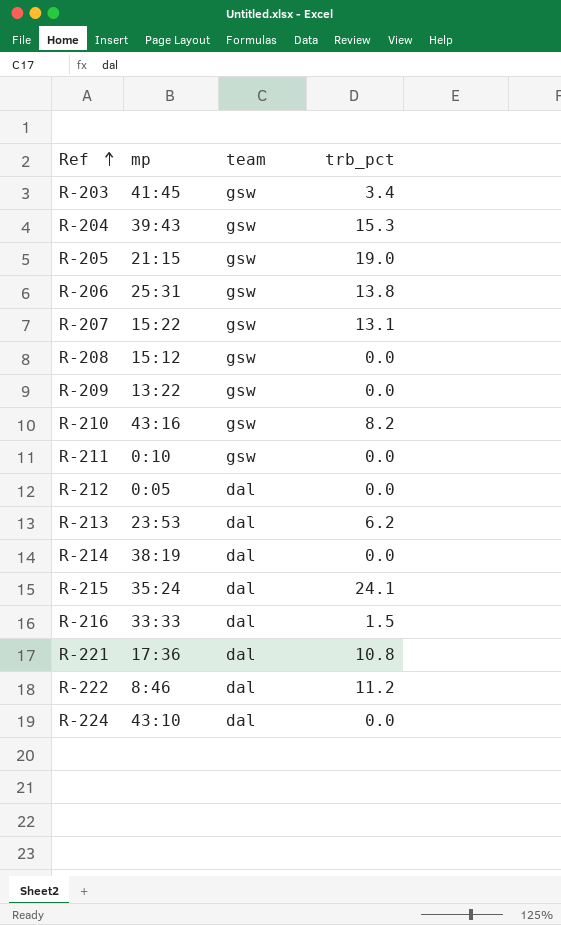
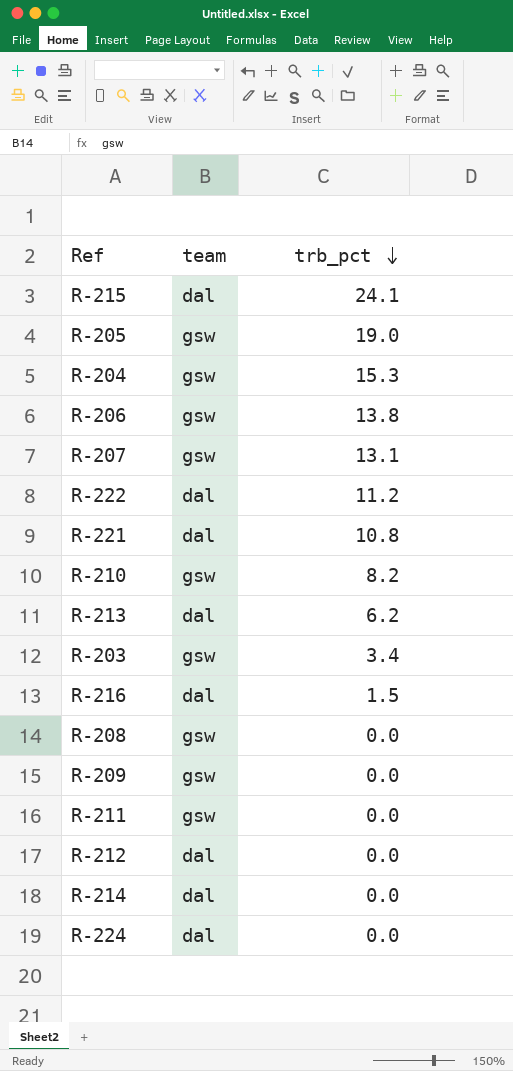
row order: Ref ascending -> trb_pct descending
column mp | position: 2 -> none

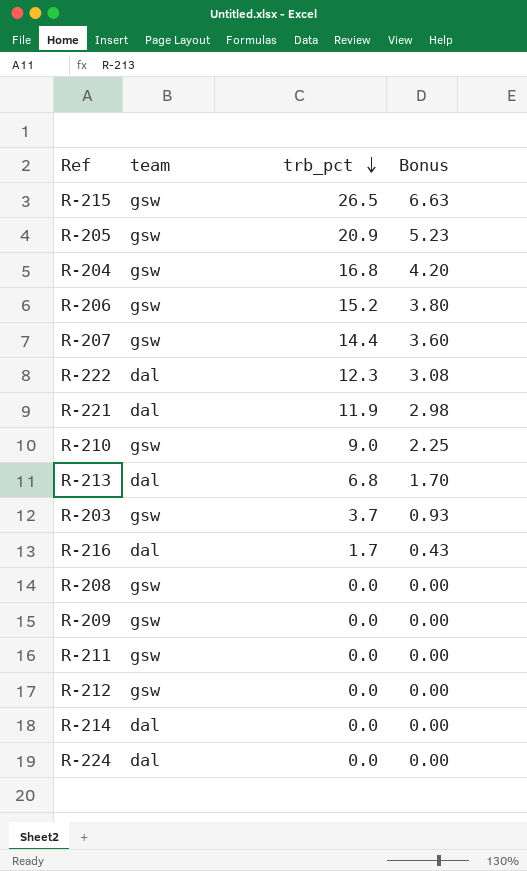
column Bonus | formula: none -> [trb_pct] * 0.25
R-215 | team: dal -> gsw
R-215 | trb_pct: 24.1 -> 26.5
R-205 | trb_pct: 19.0 -> 20.9
R-204 | trb_pct: 15.3 -> 16.8
R-206 | trb_pct: 13.8 -> 15.2
R-207 | trb_pct: 13.1 -> 14.4
R-222 | trb_pct: 11.2 -> 12.3
R-221 | trb_pct: 10.8 -> 11.9
R-210 | trb_pct: 8.2 -> 9.0
R-213 | trb_pct: 6.2 -> 6.8
R-203 | trb_pct: 3.4 -> 3.7
R-216 | trb_pct: 1.5 -> 1.7
R-212 | team: dal -> gsw

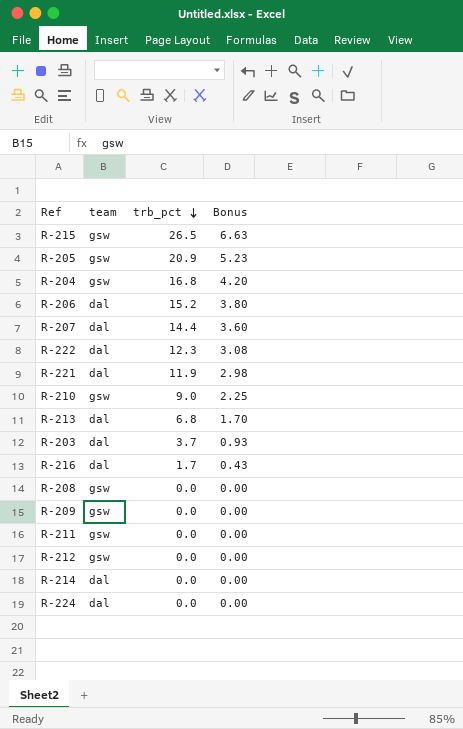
R-206 | team: gsw -> dal
R-207 | team: gsw -> dal
R-203 | team: gsw -> dal

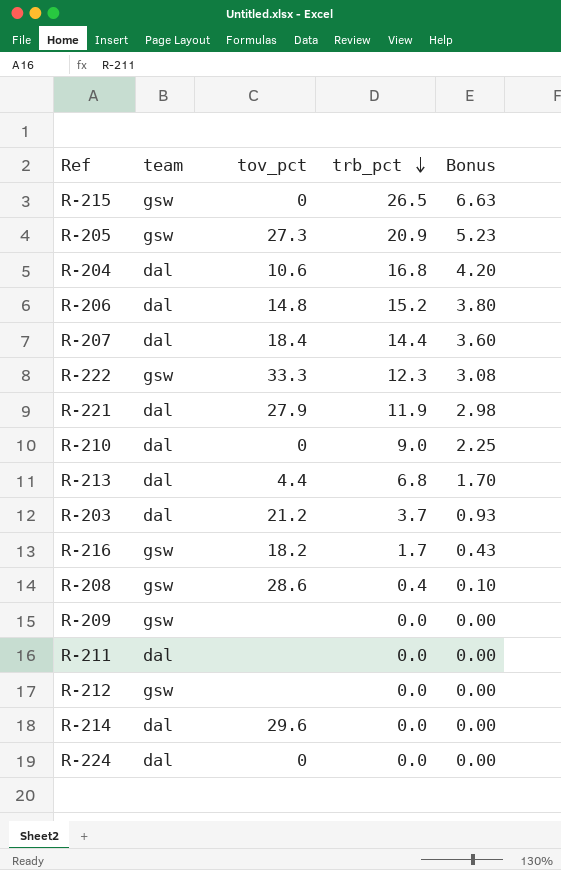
column tov_pct | position: none -> 3
R-204 | team: gsw -> dal
R-222 | team: dal -> gsw
R-210 | team: gsw -> dal
R-216 | team: dal -> gsw
R-208 | trb_pct: 0.0 -> 0.4
R-208 | Bonus: 0.00 -> 0.10
R-211 | team: gsw -> dal

